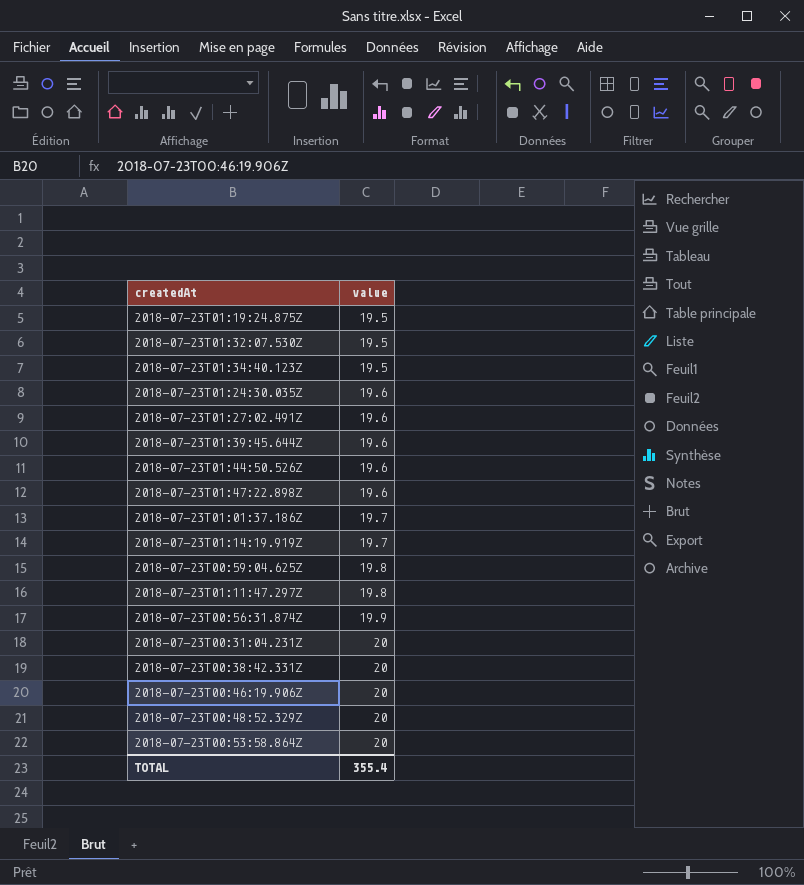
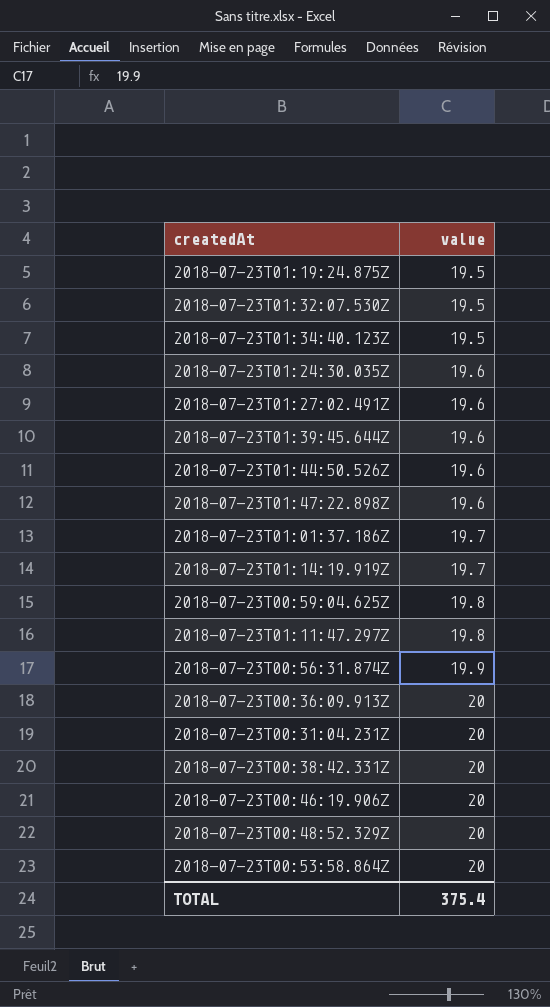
row 2018-07-23T00:36:09.913Z: none -> 20
TOTAL | value: 355.4 -> 375.4

